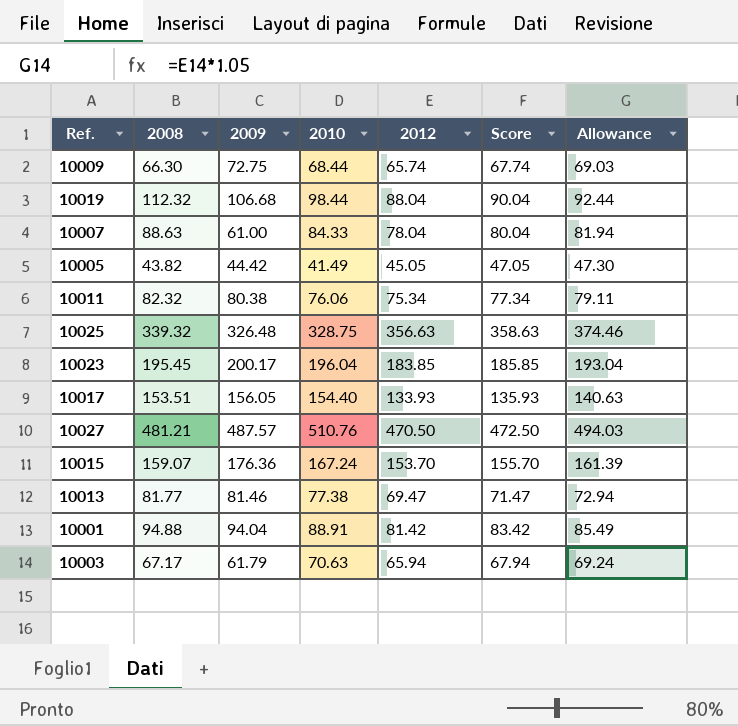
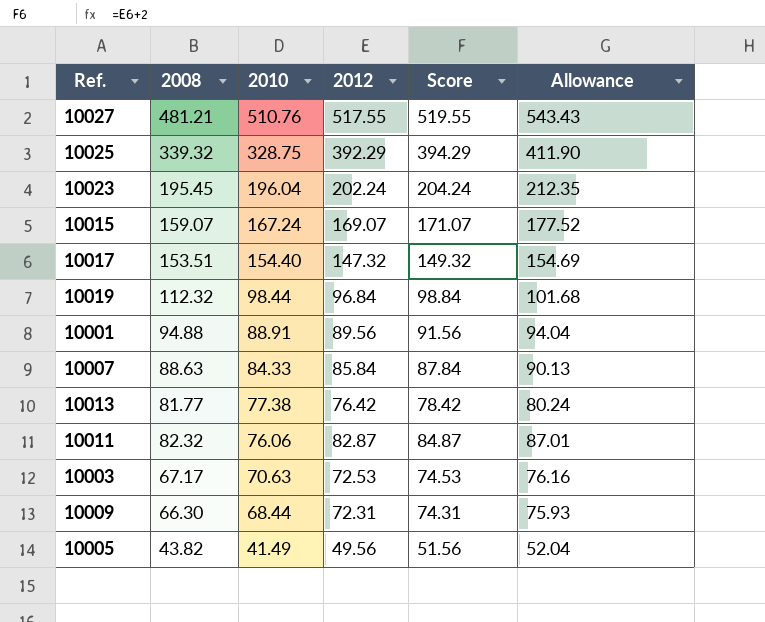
row order: none -> 2010 descending
column 2009 | position: 3 -> none
10027 | 2012: 470.50 -> 517.55
10027 | Score: 472.50 -> 519.55
10027 | Allowance: 494.03 -> 543.43
10025 | 2012: 356.63 -> 392.29
10025 | Score: 358.63 -> 394.29
10025 | Allowance: 374.46 -> 411.90
10023 | 2012: 183.85 -> 202.24
10023 | Score: 185.85 -> 204.24
10023 | Allowance: 193.04 -> 212.35
10015 | 2012: 153.70 -> 169.07
10015 | Score: 155.70 -> 171.07
10015 | Allowance: 161.39 -> 177.52
10017 | 2012: 133.93 -> 147.32
10017 | Score: 135.93 -> 149.32
10017 | Allowance: 140.63 -> 154.69
10019 | 2012: 88.04 -> 96.84
10019 | Score: 90.04 -> 98.84
10019 | Allowance: 92.44 -> 101.68
10001 | 2012: 81.42 -> 89.56
10001 | Score: 83.42 -> 91.56
10001 | Allowance: 85.49 -> 94.04
10007 | 2012: 78.04 -> 85.84
10007 | Score: 80.04 -> 87.84
10007 | Allowance: 81.94 -> 90.13
10013 | 2012: 69.47 -> 76.42
10013 | Score: 71.47 -> 78.42
10013 | Allowance: 72.94 -> 80.24
10011 | 2012: 75.34 -> 82.87
10011 | Score: 77.34 -> 84.87
10011 | Allowance: 79.11 -> 87.01
10003 | 2012: 65.94 -> 72.53
10003 | Score: 67.94 -> 74.53
10003 | Allowance: 69.24 -> 76.16
10009 | 2012: 65.74 -> 72.31
10009 | Score: 67.74 -> 74.31
10009 | Allowance: 69.03 -> 75.93
10005 | 2012: 45.05 -> 49.56
10005 | Score: 47.05 -> 51.56
10005 | Allowance: 47.30 -> 52.04

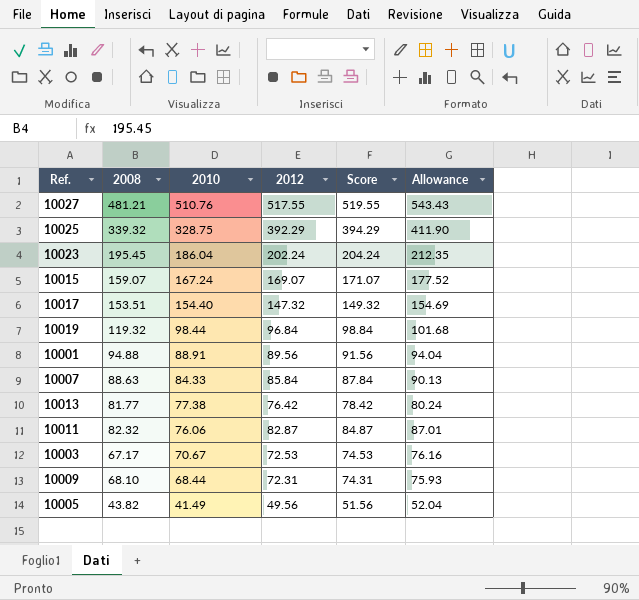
10023 | 2010: 196.04 -> 186.04
10019 | 2008: 112.32 -> 119.32
10003 | 2010: 70.63 -> 70.67
10009 | 2008: 66.30 -> 68.10

